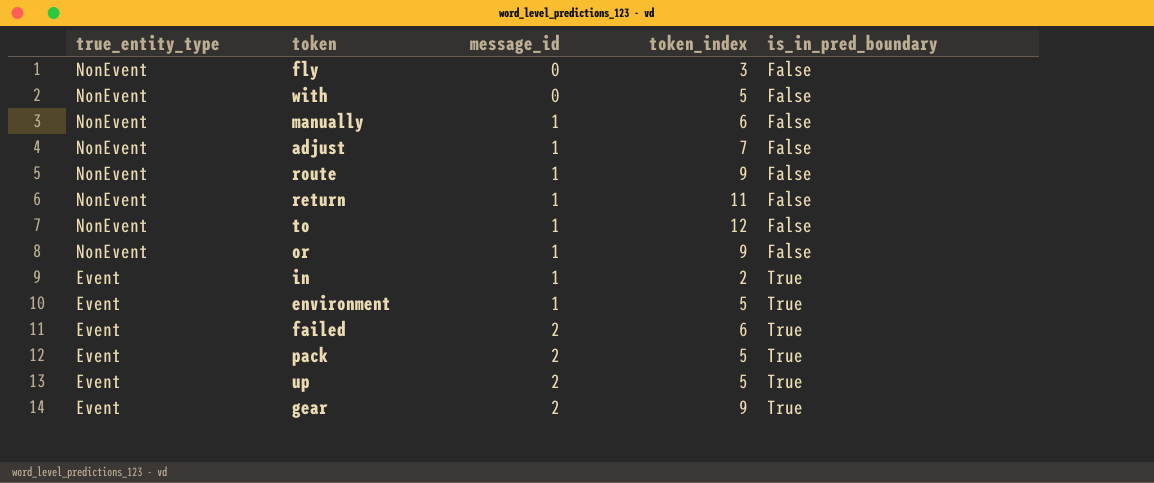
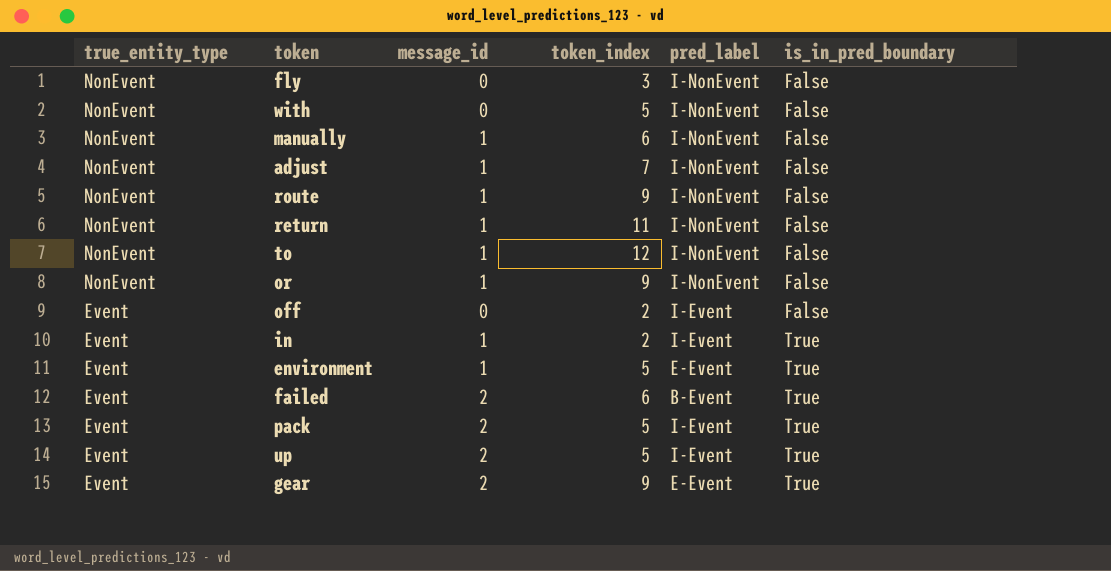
column pred_label | position: none -> 5
row off: none -> Event | 0 | 2 | I-Event | False

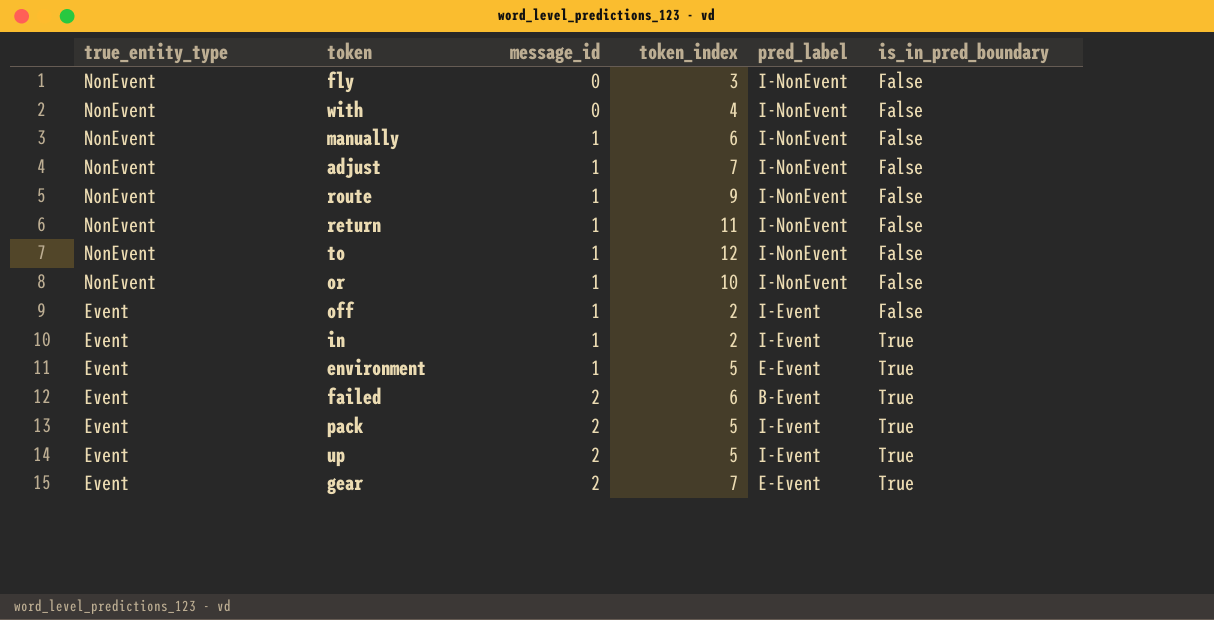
with | token_index: 5 -> 4
or | token_index: 9 -> 10
off | message_id: 0 -> 1
gear | token_index: 9 -> 7

